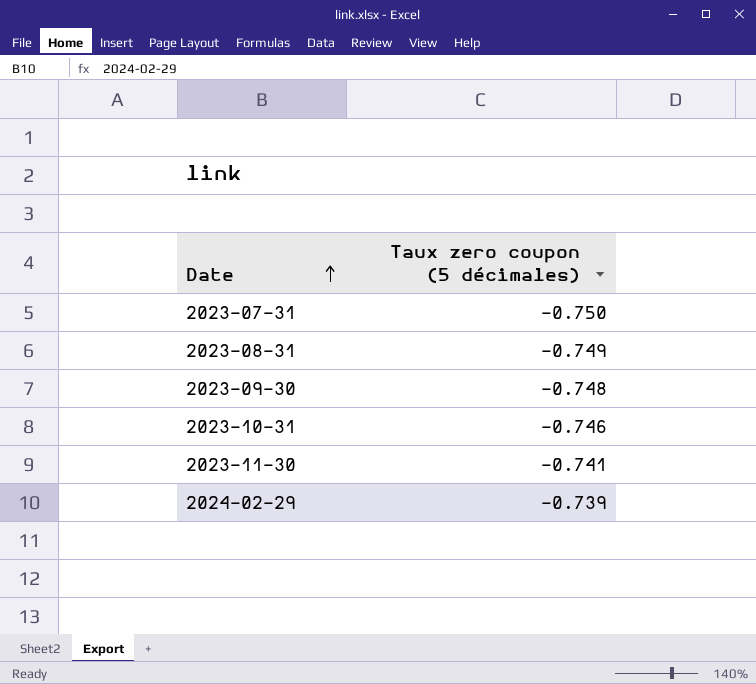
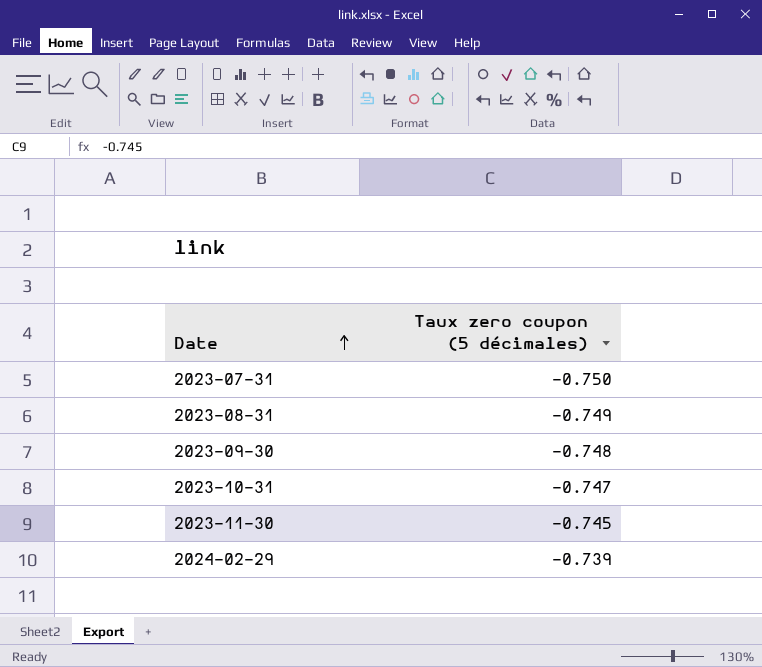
2023-10-31 | Taux zero coupon (5 décimales): -0.746 -> -0.747
2023-11-30 | Taux zero coupon (5 décimales): -0.741 -> -0.745

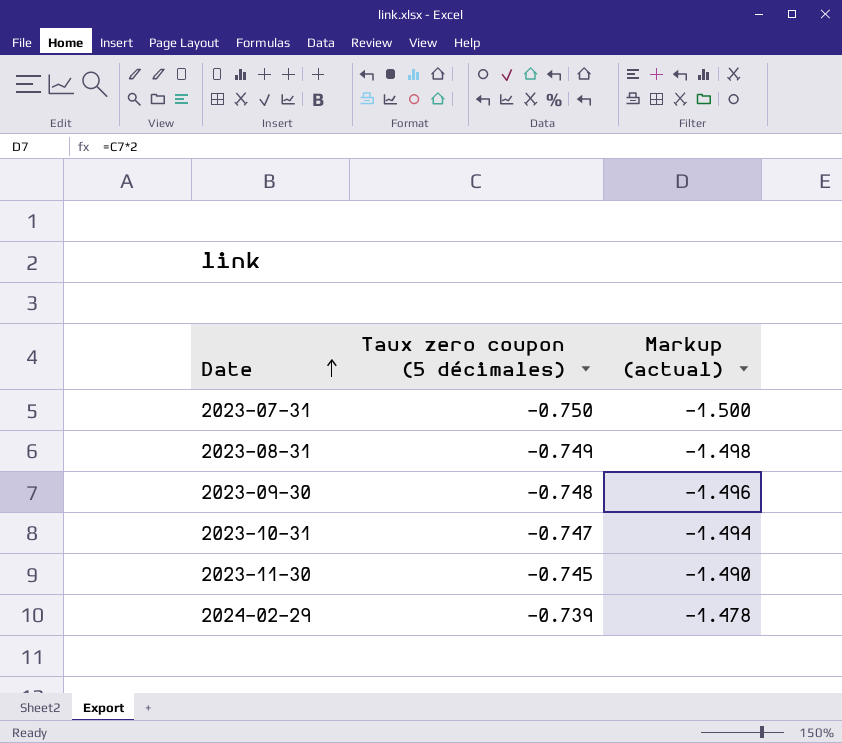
column Markup (actual) | formula: none -> [Taux zero coupon (5 décimales)] * 2

